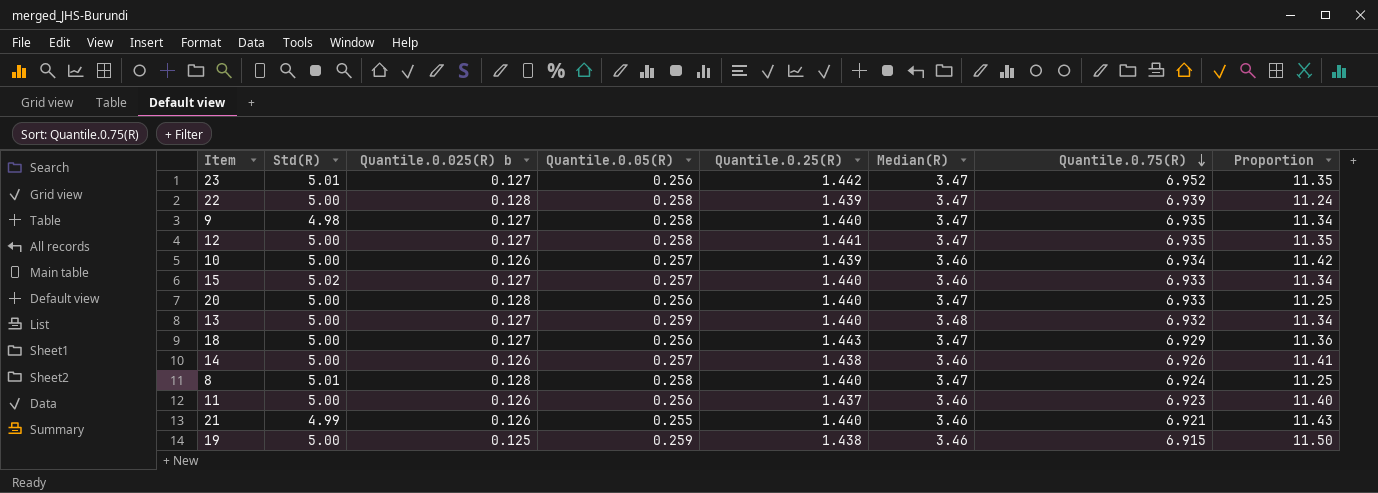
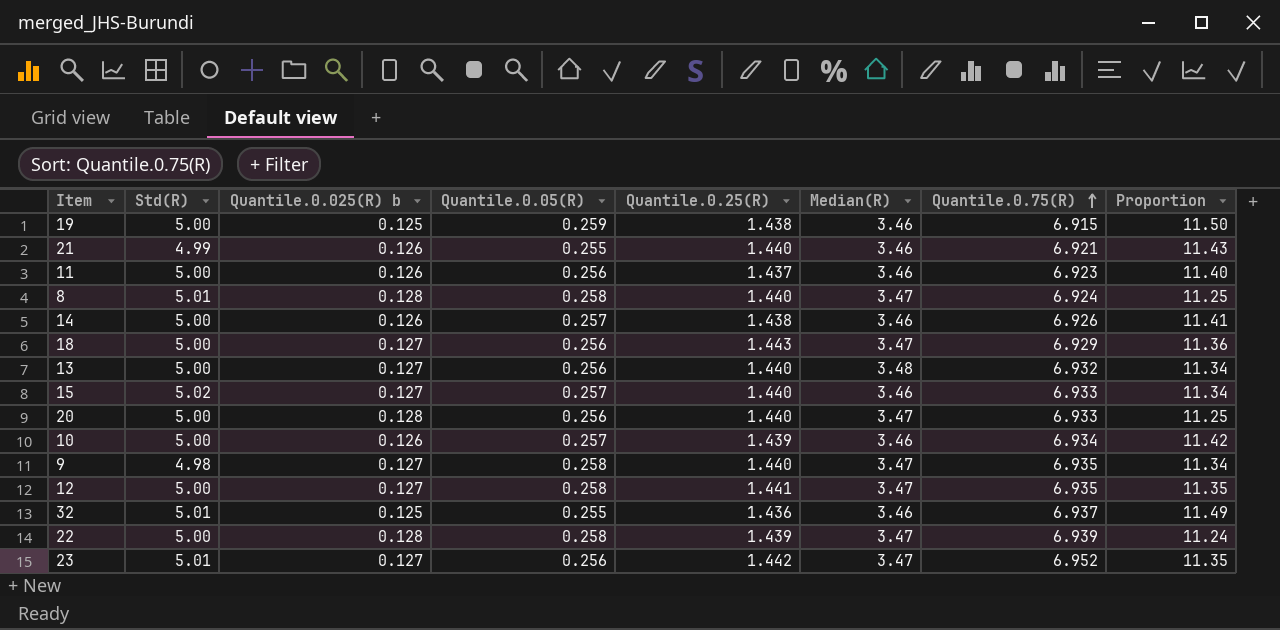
row order: Quantile.0.75(R) descending -> Quantile.0.75(R) ascending
13 | Quantile.0.05(R): 0.259 -> 0.256
row 32: none -> 5.01 | 0.125 | 0.255 | 1.436 | 3.46 | 6.937 | 11.49

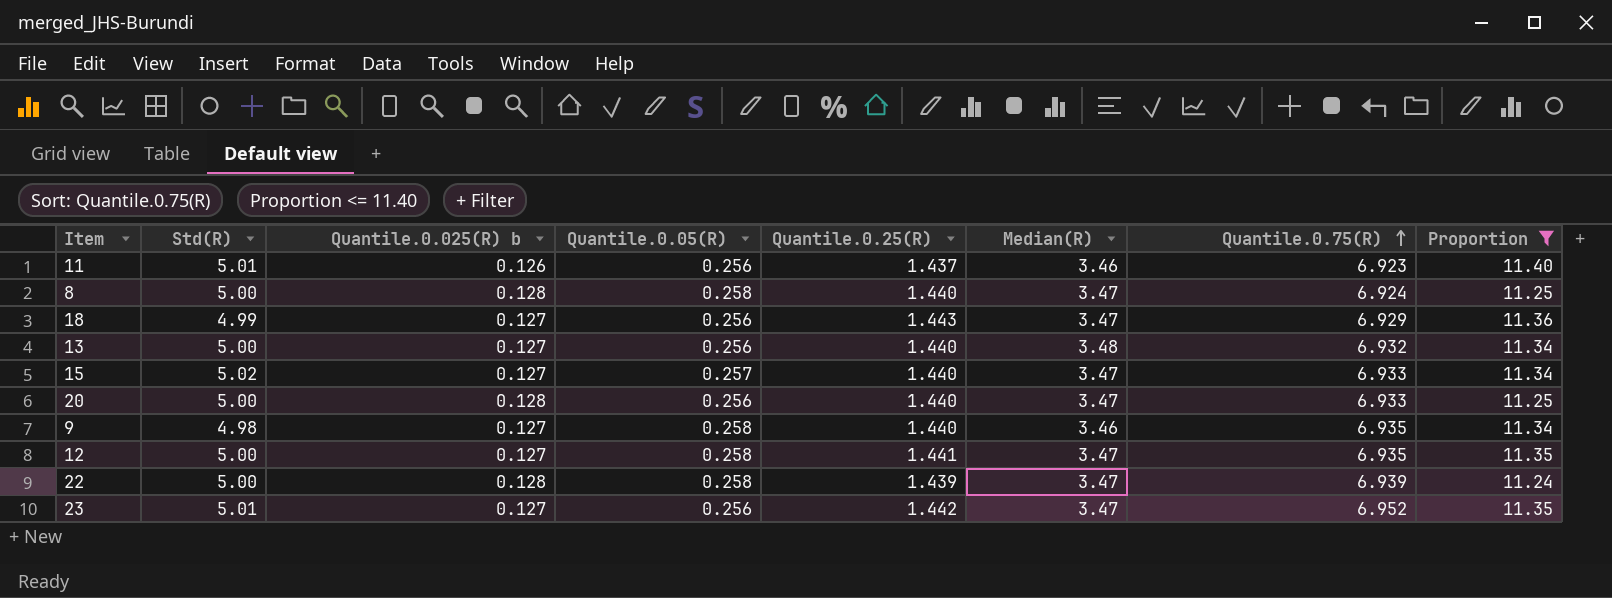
filter: none -> Proportion <= 11.40
11 | Std(R): 5.00 -> 5.01
8 | Std(R): 5.01 -> 5.00
18 | Std(R): 5.00 -> 4.99
15 | Median(R): 3.46 -> 3.47
9 | Median(R): 3.47 -> 3.46

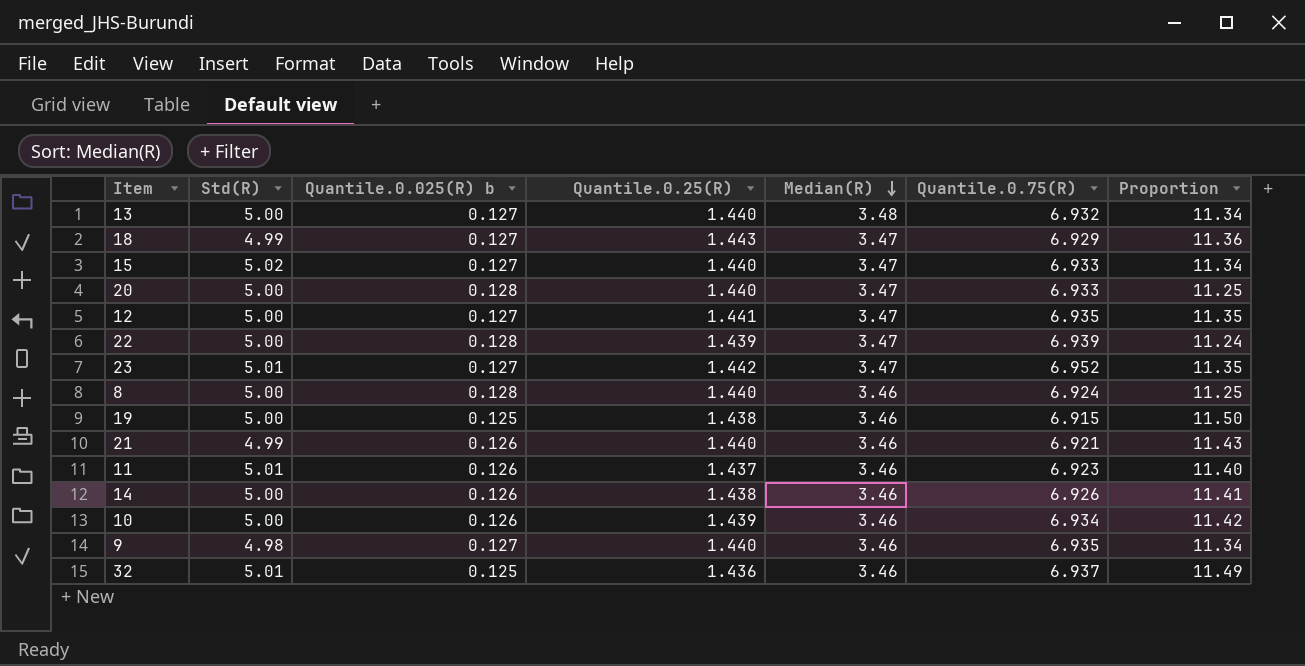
filter: Proportion <= 11.40 -> none
row order: Quantile.0.75(R) ascending -> Median(R) descending
column Quantile.0.05(R) | position: 4 -> none
8 | Median(R): 3.47 -> 3.46

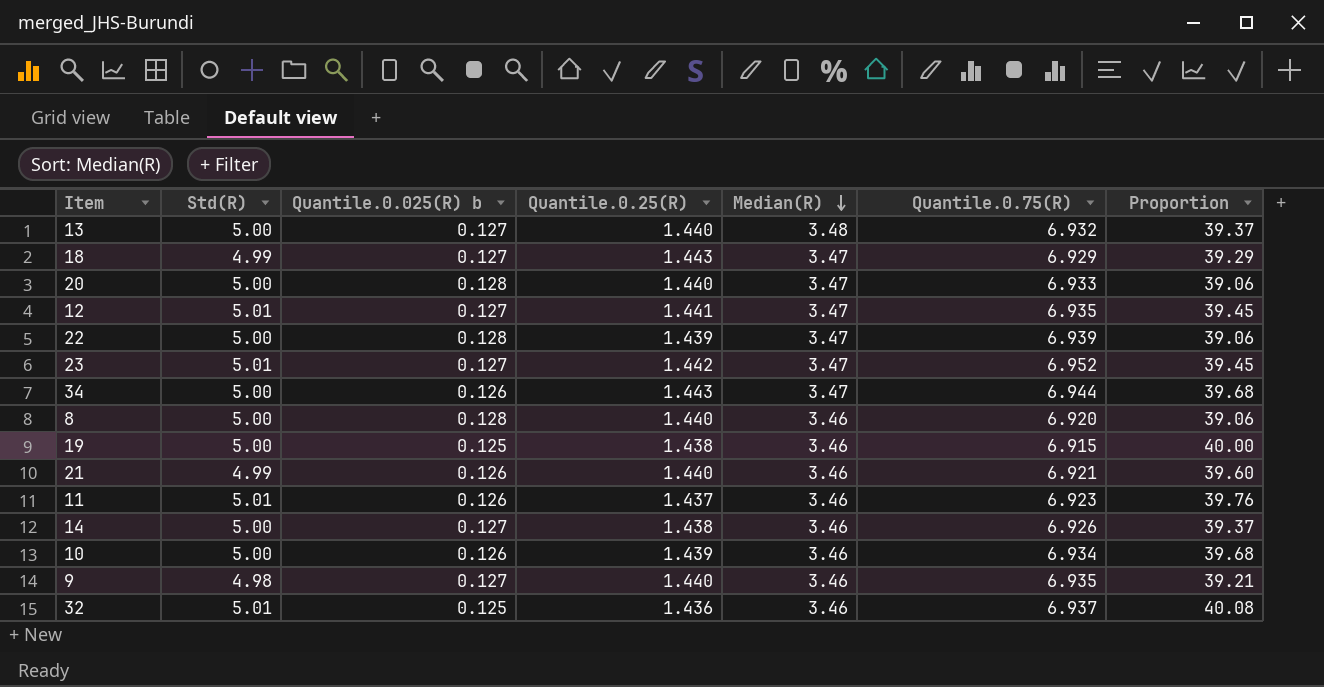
column Proportion | formula: [Quantile.0.25(R)] / [Quantile.0.025(R) b] -> [Std(R)] / [Quantile.0.025(R) b]
row 15: 5.02 | 0.127 | 1.440 | 3.47 | 6.933 | 11.34 -> none
12 | Std(R): 5.00 -> 5.01
row 34: none -> 5.00 | 0.126 | 1.443 | 3.47 | 6.944 | 39.68
8 | Quantile.0.75(R): 6.924 -> 6.920
14 | Quantile.0.025(R) b: 0.126 -> 0.127

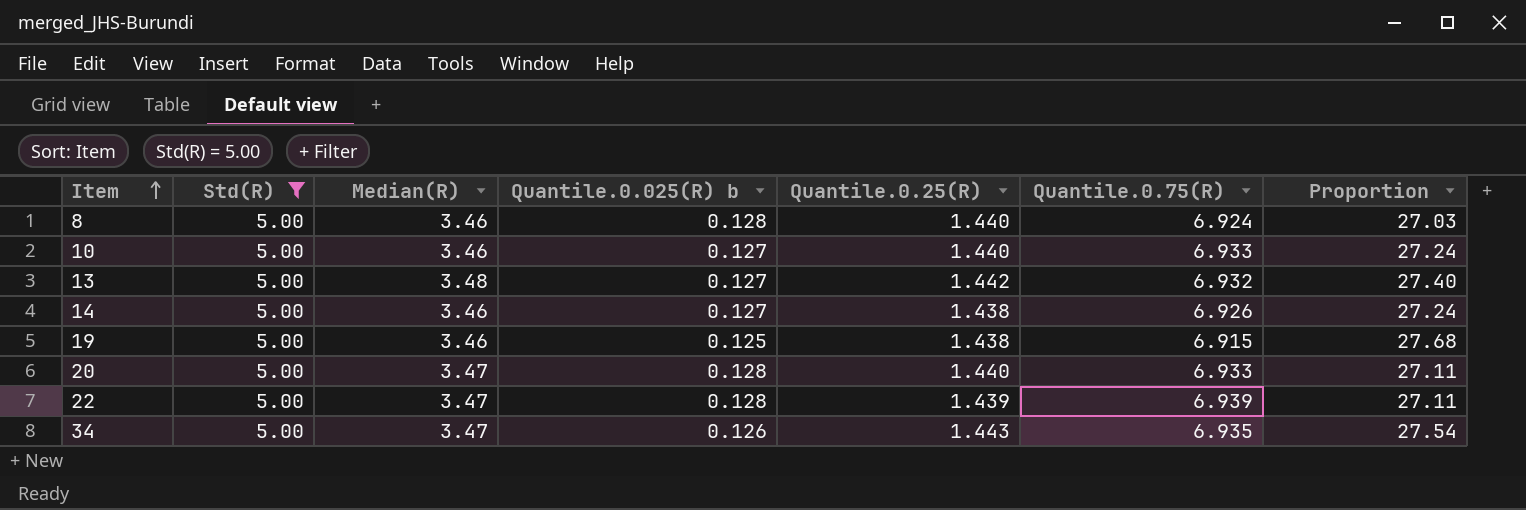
filter: none -> Std(R) = 5.00
row order: Median(R) descending -> Item ascending
column Median(R) | position: 5 -> 3
column Proportion | formula: [Std(R)] / [Quantile.0.025(R) b] -> [Median(R)] / [Quantile.0.025(R) b]
8 | Quantile.0.75(R): 6.920 -> 6.924
10 | Quantile.0.025(R) b: 0.126 -> 0.127
10 | Quantile.0.25(R): 1.439 -> 1.440
10 | Quantile.0.75(R): 6.934 -> 6.933
13 | Quantile.0.25(R): 1.440 -> 1.442
34 | Quantile.0.75(R): 6.944 -> 6.935

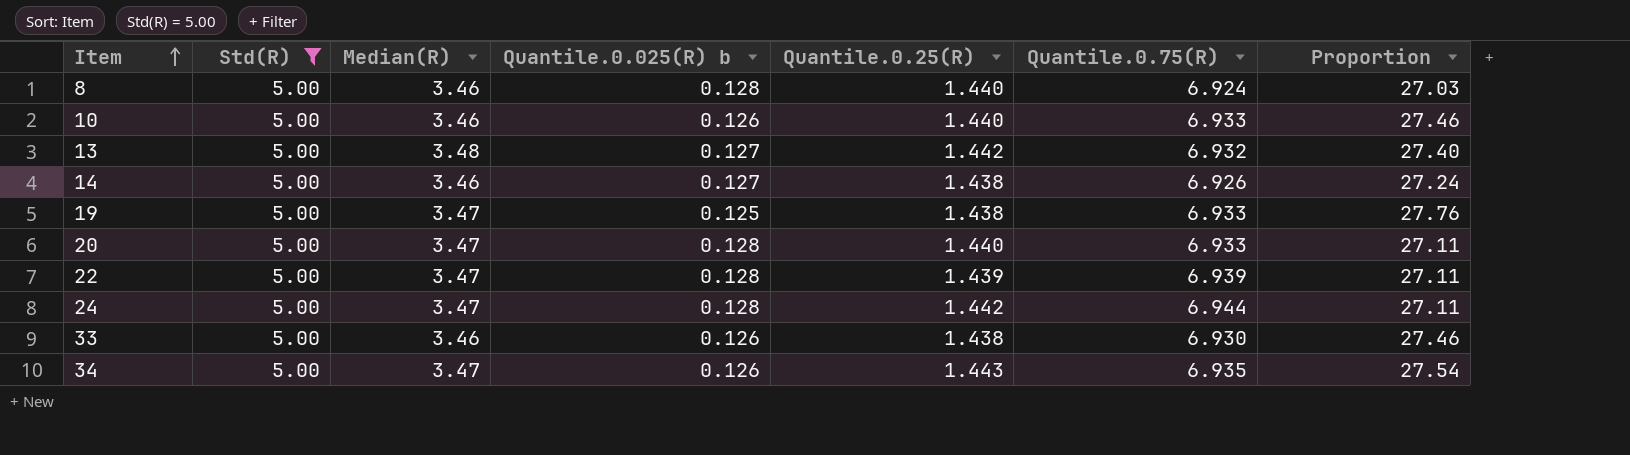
10 | Quantile.0.025(R) b: 0.127 -> 0.126
10 | Proportion: 27.24 -> 27.46
19 | Median(R): 3.46 -> 3.47
19 | Quantile.0.75(R): 6.915 -> 6.933
19 | Proportion: 27.68 -> 27.76
row 24: none -> 5.00 | 3.47 | 0.128 | 1.442 | 6.944 | 27.11
row 33: none -> 5.00 | 3.46 | 0.126 | 1.438 | 6.930 | 27.46

